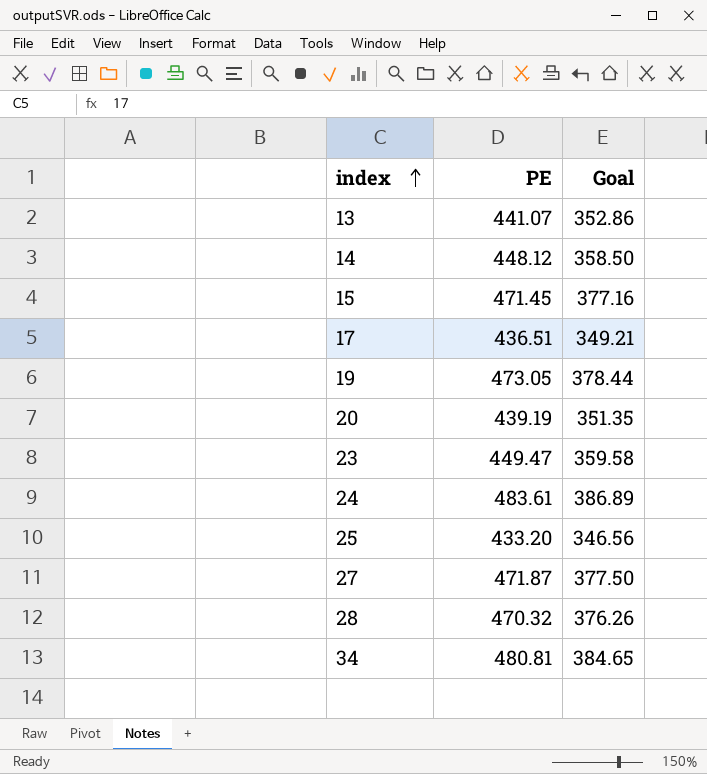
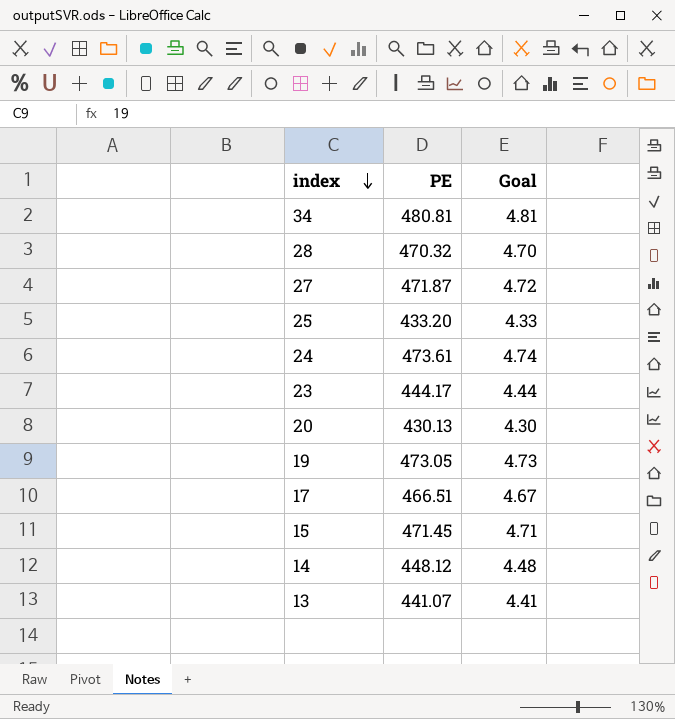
row order: index ascending -> index descending
column Goal | formula: [PE] * 0.8 -> [PE] * 0.01
24 | PE: 483.61 -> 473.61
23 | PE: 449.47 -> 444.17
20 | PE: 439.19 -> 430.13
17 | PE: 436.51 -> 466.51

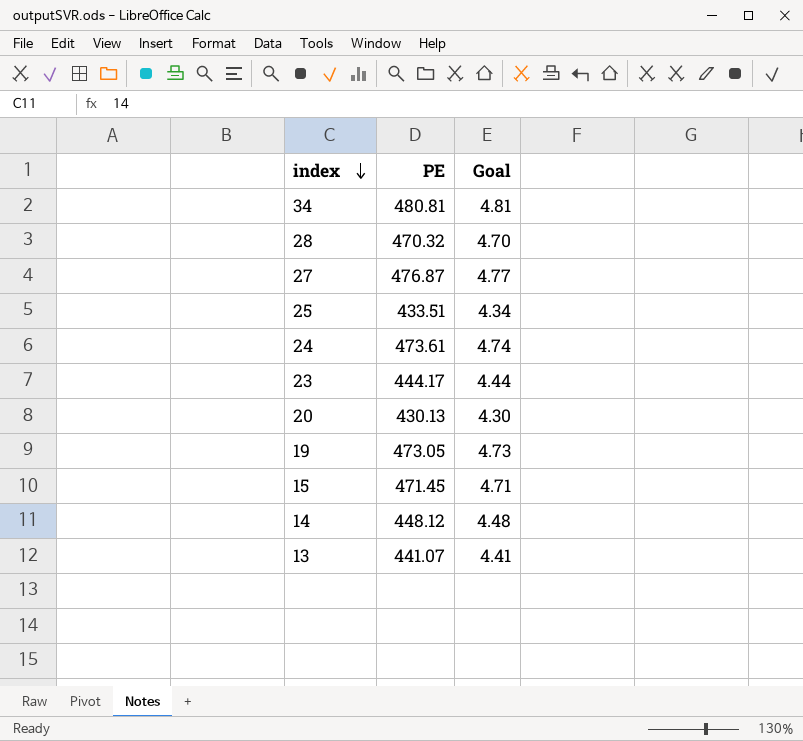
row 17: 466.51 | 4.67 -> none
27 | PE: 471.87 -> 476.87
27 | Goal: 4.72 -> 4.77
25 | PE: 433.20 -> 433.51
25 | Goal: 4.33 -> 4.34

